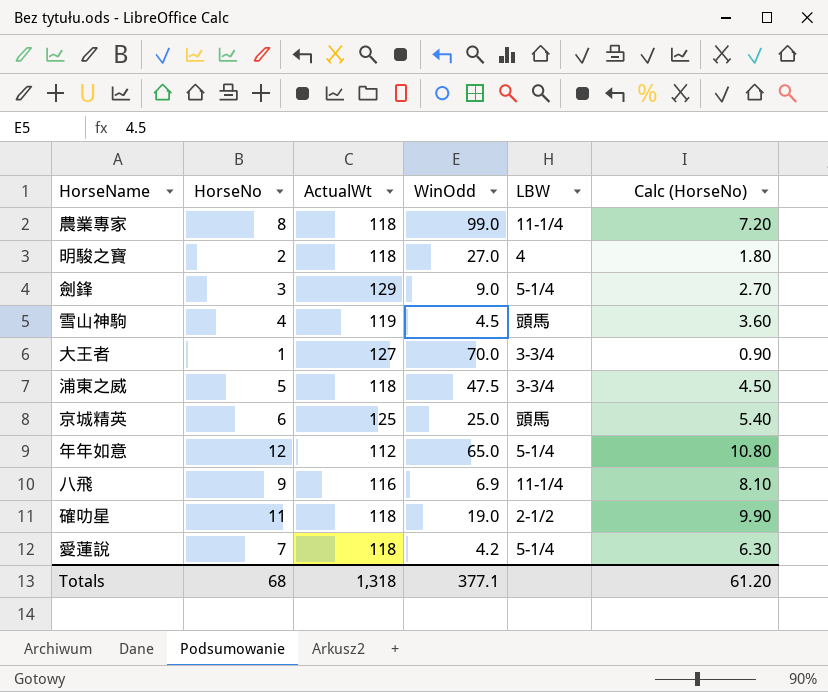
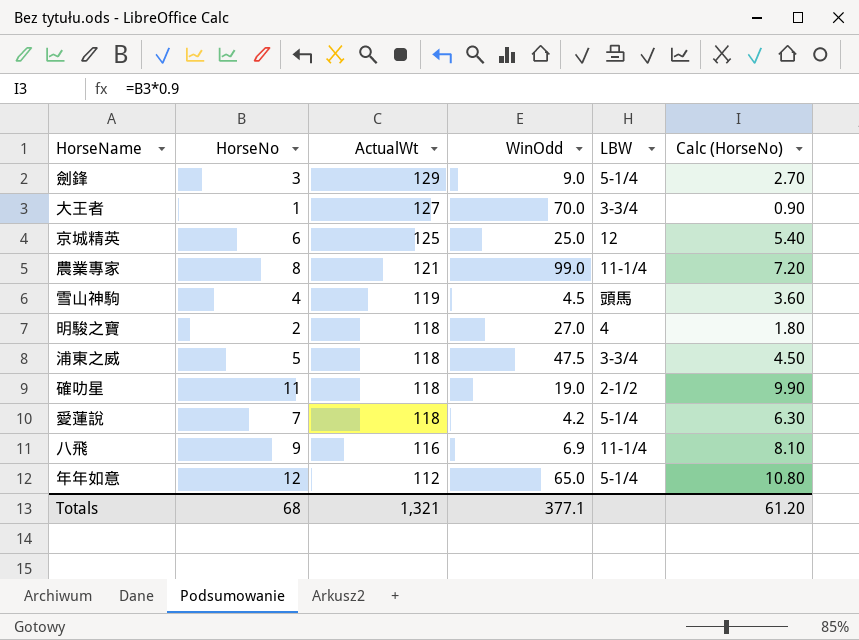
row order: none -> ActualWt descending
京城精英 | LBW: 頭馬 -> 12
農業專家 | ActualWt: 118 -> 121
Totals | ActualWt: 1,318 -> 1,321

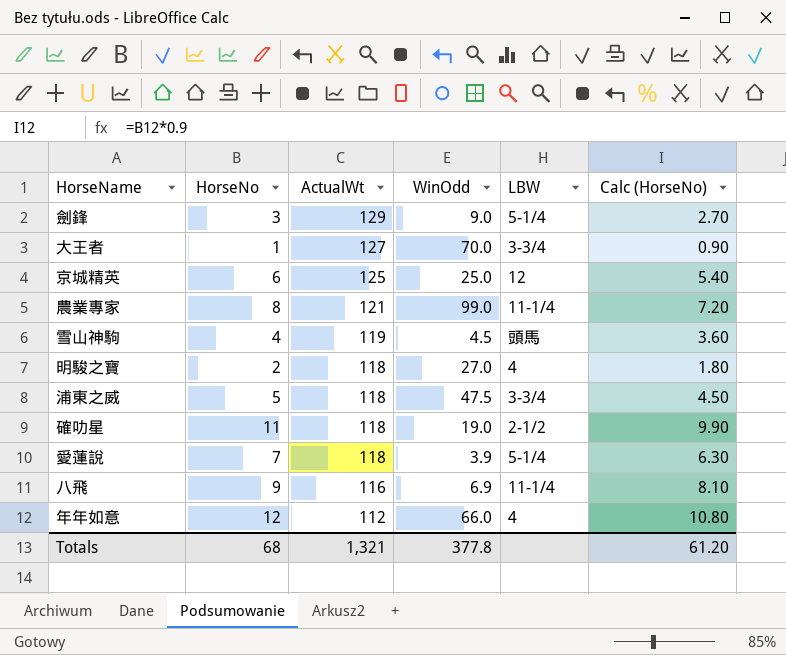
愛蓮說 | WinOdd: 4.2 -> 3.9
年年如意 | WinOdd: 65.0 -> 66.0
年年如意 | LBW: 5-1/4 -> 4
Totals | WinOdd: 377.1 -> 377.8

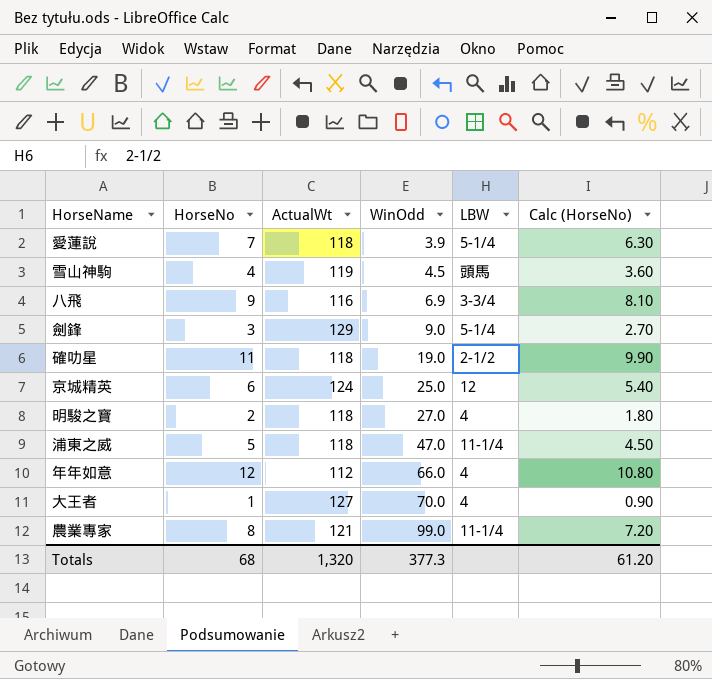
row order: ActualWt descending -> WinOdd ascending
八飛 | LBW: 11-1/4 -> 3-3/4
京城精英 | ActualWt: 125 -> 124
浦東之威 | WinOdd: 47.5 -> 47.0
浦東之威 | LBW: 3-3/4 -> 11-1/4
大王者 | LBW: 3-3/4 -> 4
Totals | ActualWt: 1,321 -> 1,320
Totals | WinOdd: 377.8 -> 377.3

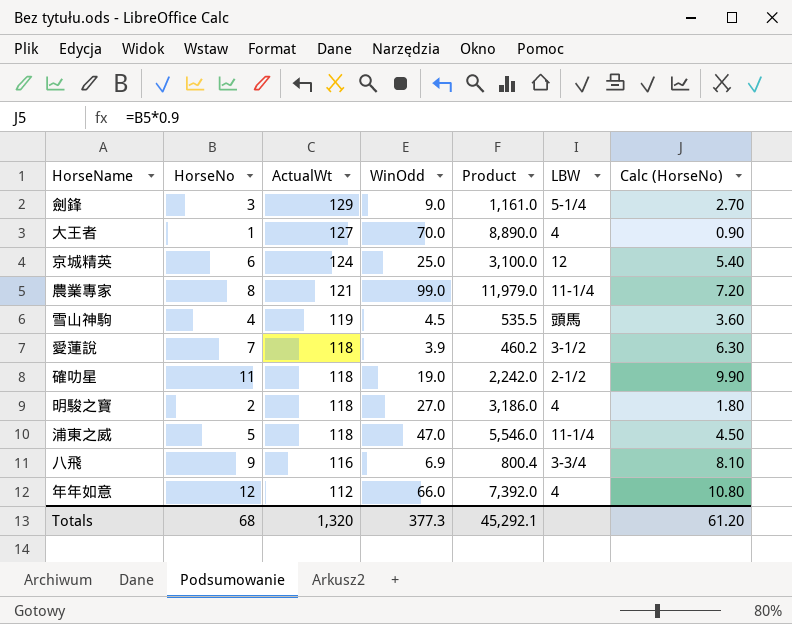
row order: WinOdd ascending -> ActualWt descending
column Product | formula: none -> [ActualWt] * [WinOdd]
愛蓮說 | LBW: 5-1/4 -> 3-1/2

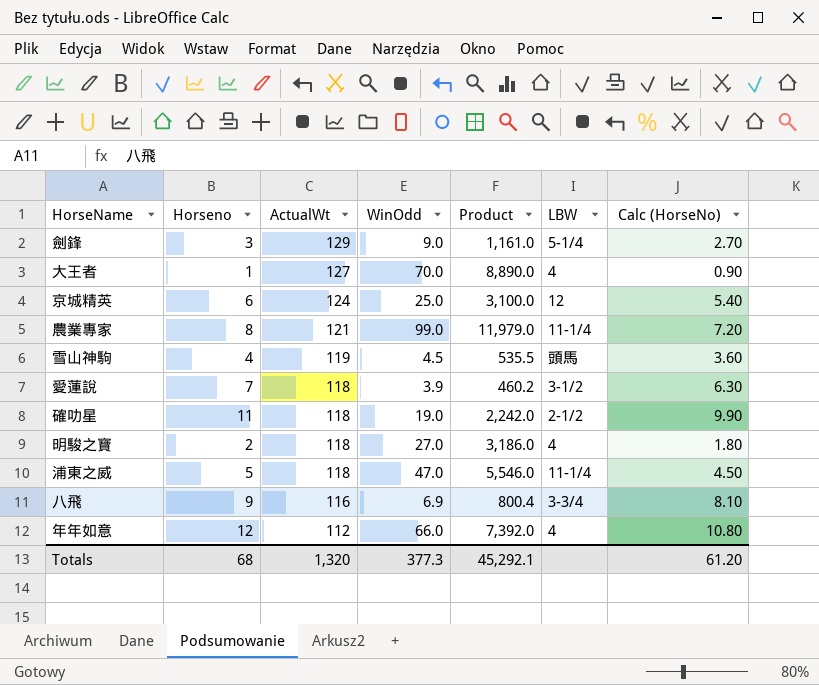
column name: HorseNo -> Horseno

